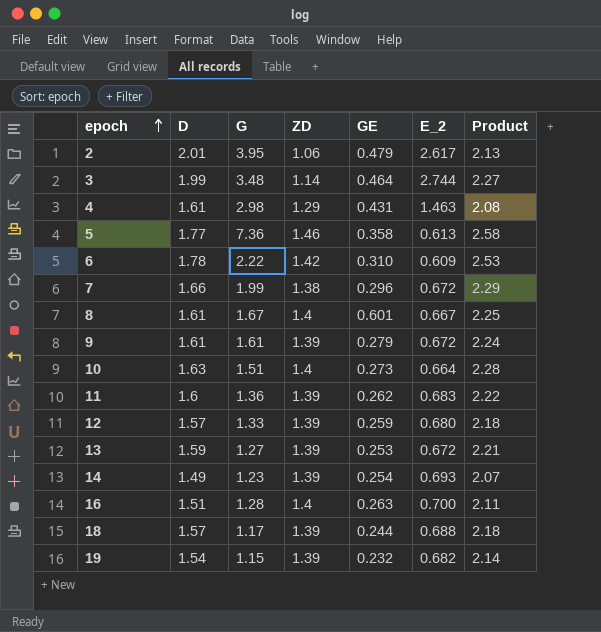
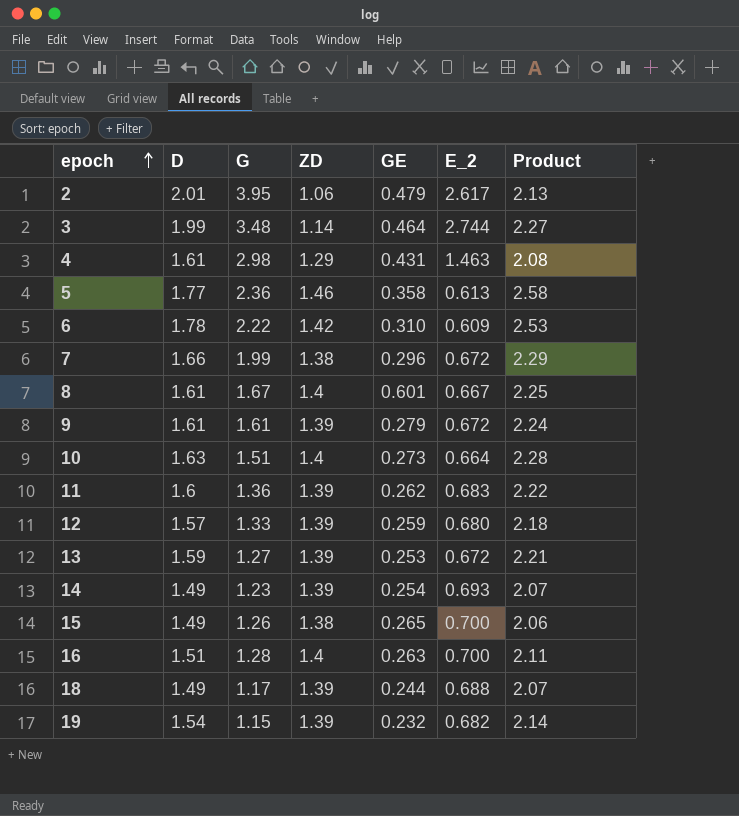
5 | G: 7.36 -> 2.36
row 15: none -> 1.49 | 1.26 | 1.38 | 0.265 | 0.700 | 2.06
18 | D: 1.57 -> 1.49
18 | Product: 2.18 -> 2.07

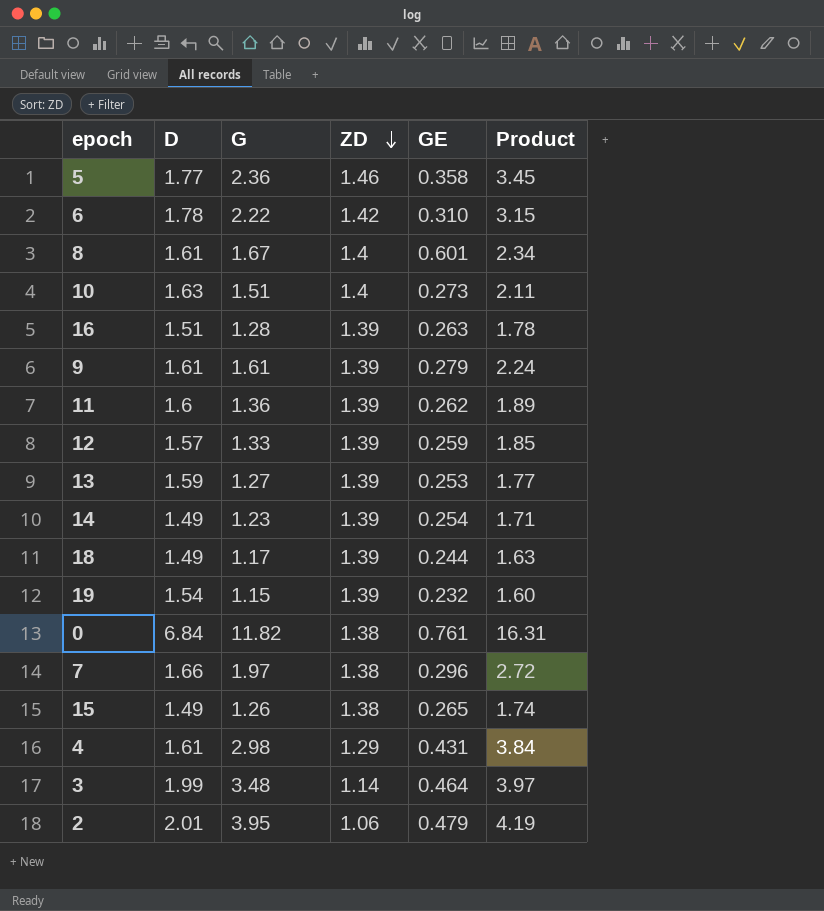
row order: epoch ascending -> ZD descending
column E_2 | position: 6 -> none
column Product | formula: [D] * [ZD] -> [G] * [ZD]
16 | ZD: 1.4 -> 1.39
row 0: none -> 6.84 | 11.82 | 1.38 | 0.761 | 16.31
7 | G: 1.99 -> 1.97

